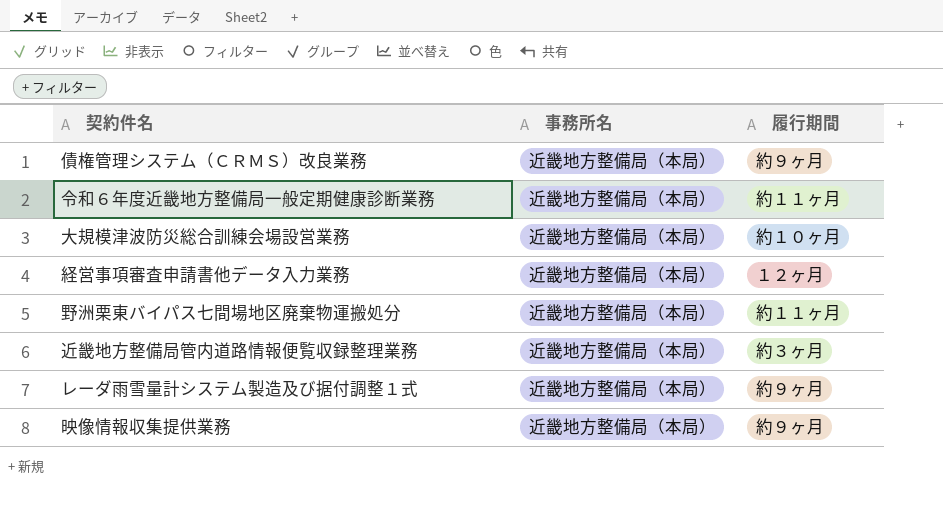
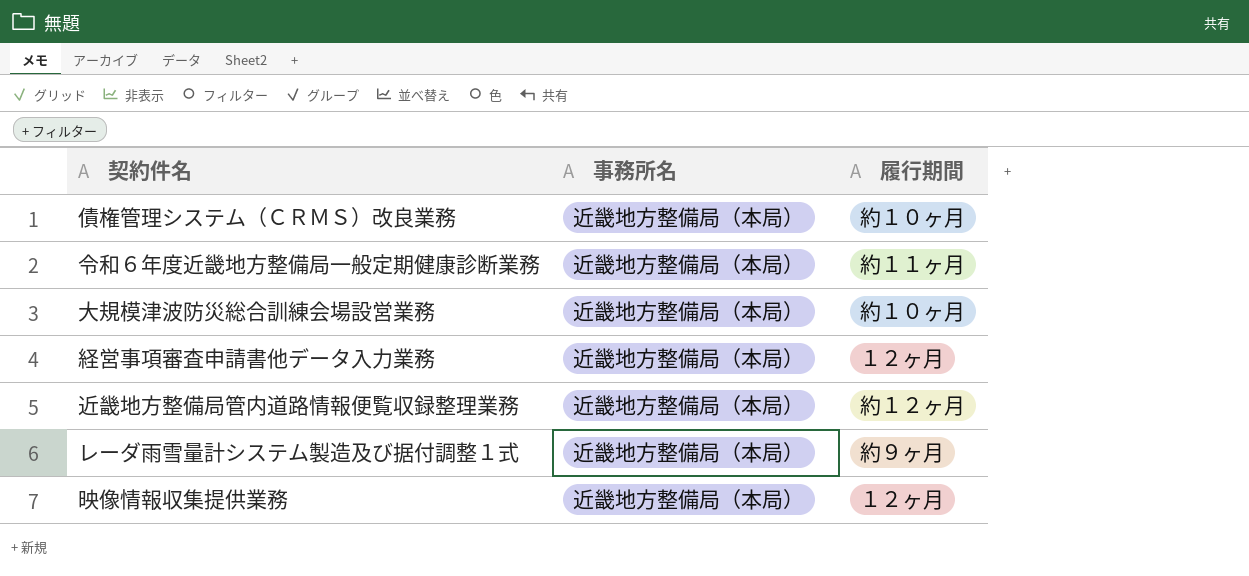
row 野洲栗東バイパス七間場地区廃棄物運搬処分: 近畿地方整備局（本局） | 約１１ヶ月 -> none
債権管理システム（ＣＲＭＳ）改良業務 | 履行期間: 約９ヶ月 -> 約１０ヶ月
近畿地方整備局管内道路情報便覧収録整理業務 | 履行期間: 約３ヶ月 -> 約１２ヶ月
映像情報収集提供業務 | 履行期間: 約９ヶ月 -> １２ヶ月

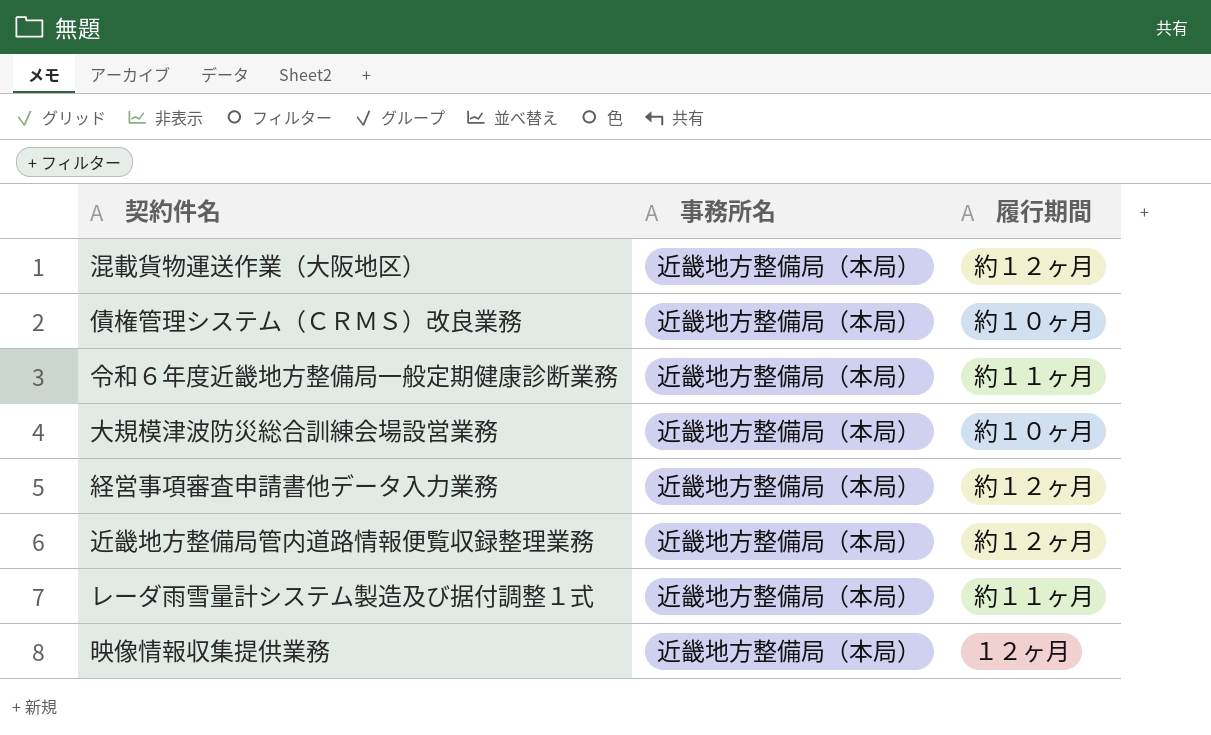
row 混載貨物運送作業（大阪地区）: none -> 近畿地方整備局（本局） | 約１２ヶ月
経営事項審査申請書他データ入力業務 | 履行期間: １２ヶ月 -> 約１２ヶ月
レーダ雨雪量計システム製造及び据付調整１式 | 履行期間: 約９ヶ月 -> 約１１ヶ月

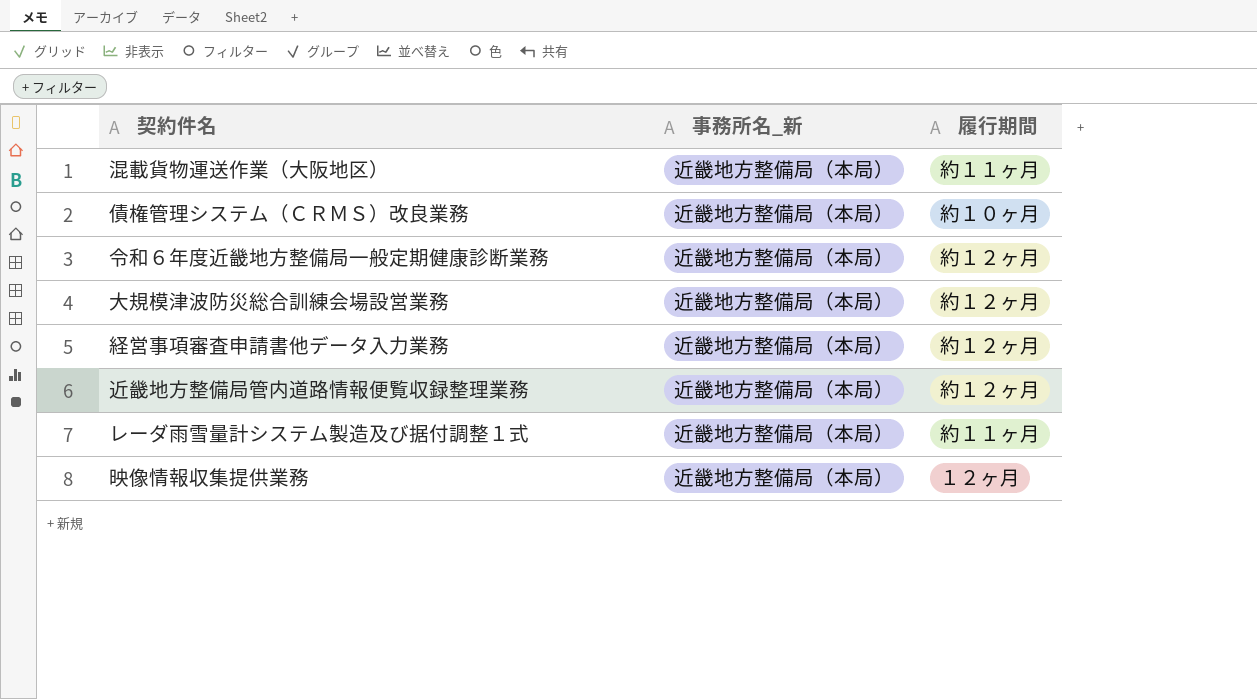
column name: 事務所名 -> 事務所名_新
混載貨物運送作業（大阪地区） | 履行期間: 約１２ヶ月 -> 約１１ヶ月
令和６年度近畿地方整備局一般定期健康診断業務 | 履行期間: 約１１ヶ月 -> 約１２ヶ月
大規模津波防災総合訓練会場設営業務 | 履行期間: 約１０ヶ月 -> 約１２ヶ月

